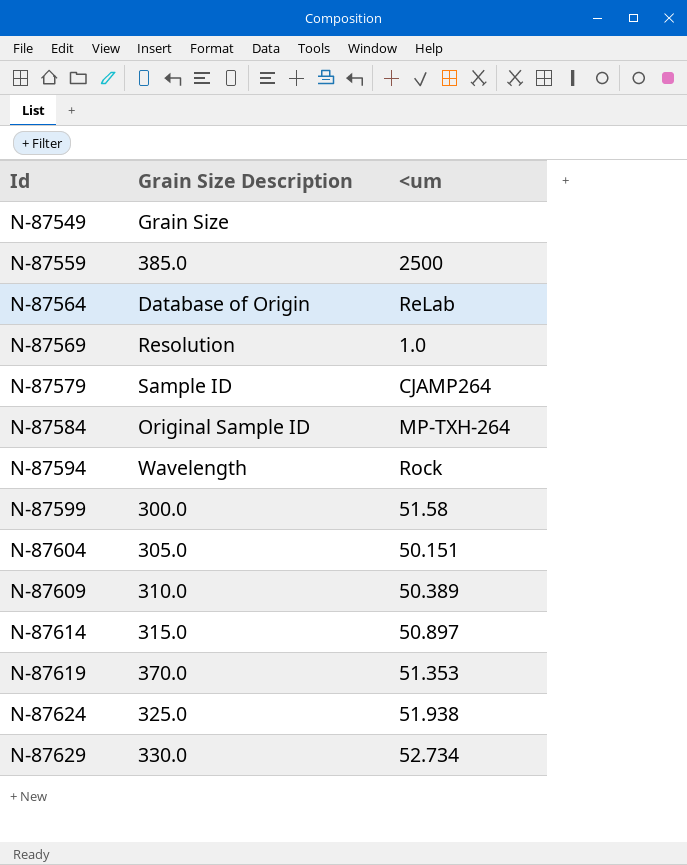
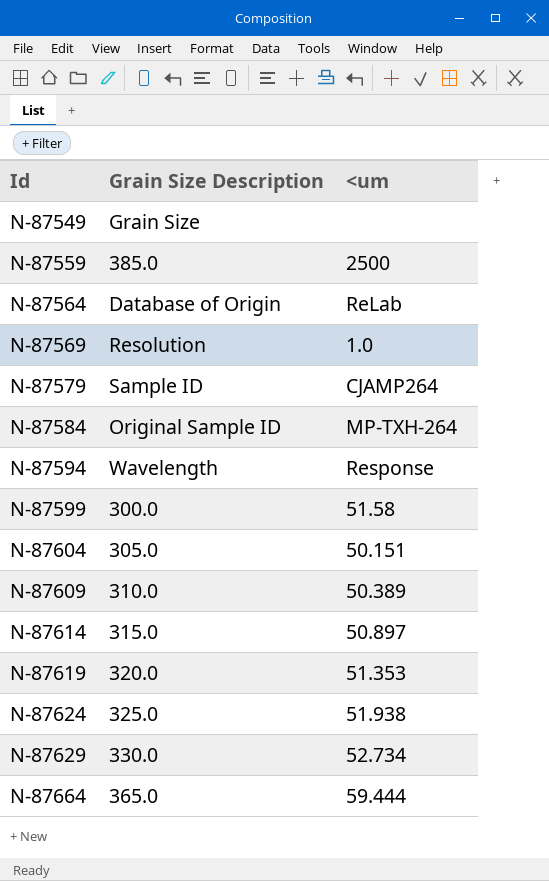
N-87594 | <um: Rock -> Response
N-87619 | Grain Size Description: 370.0 -> 320.0
row N-87664: none -> 365.0 | 59.444

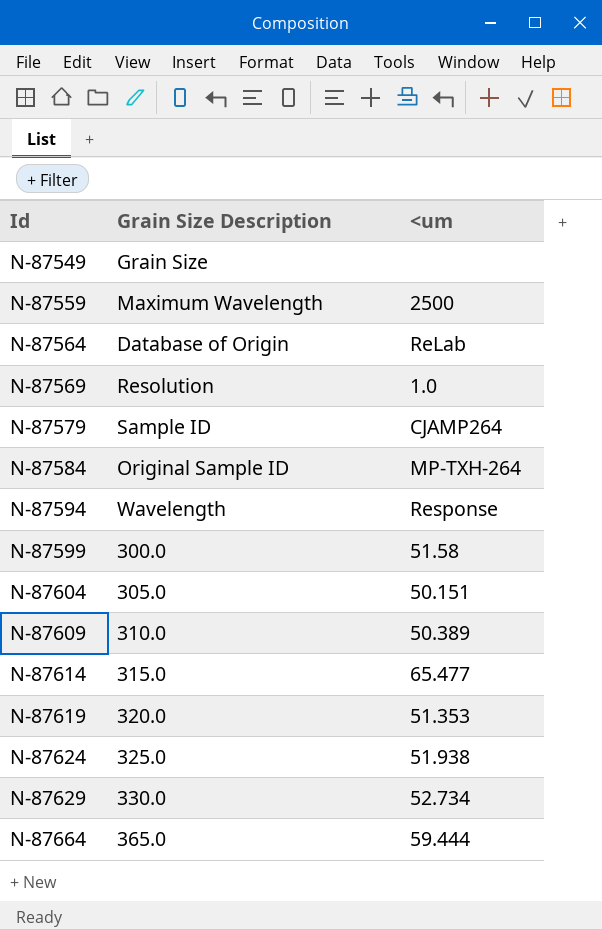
N-87559 | Grain Size Description: 385.0 -> Maximum Wavelength
N-87614 | <um: 50.897 -> 65.477

